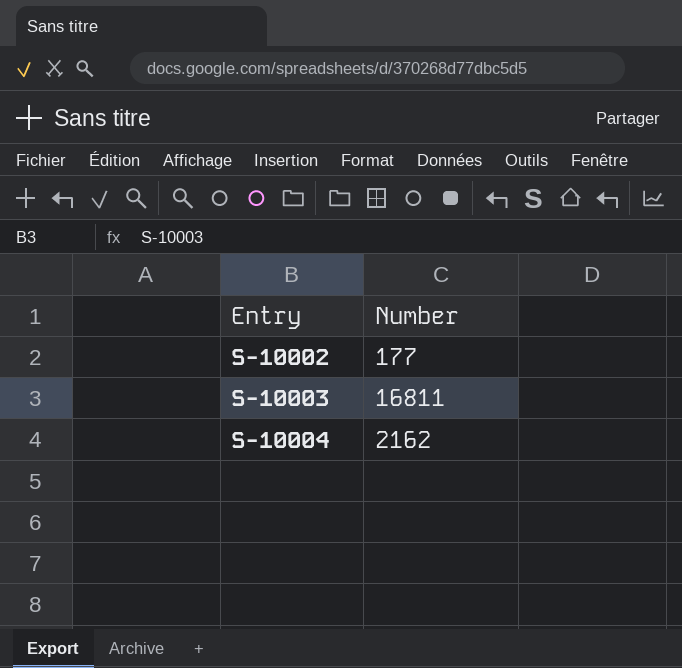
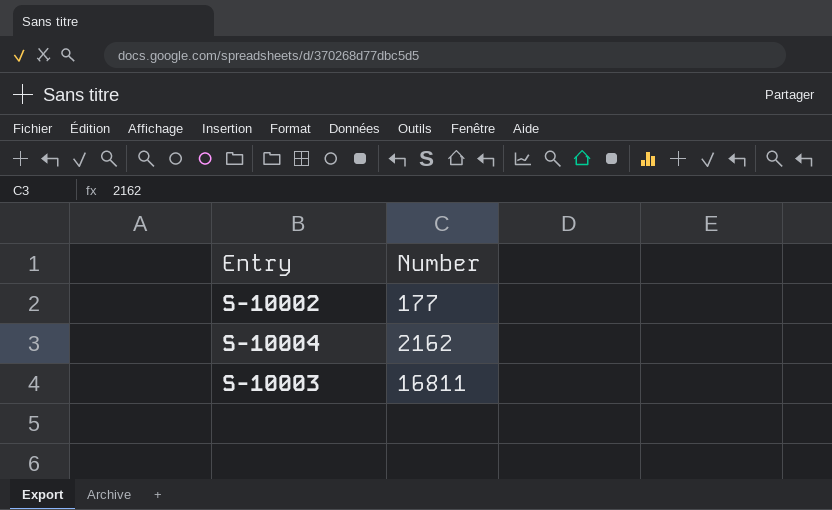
row order: Entry ascending -> Number ascending

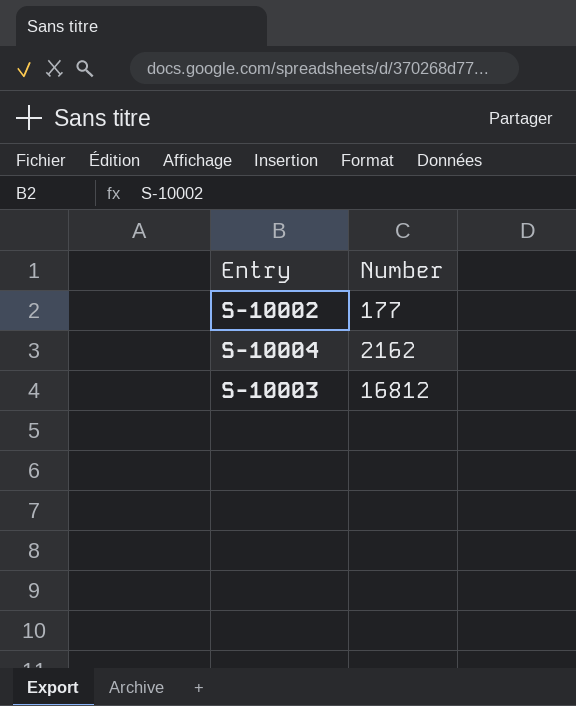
S-10003 | Number: 16811 -> 16812

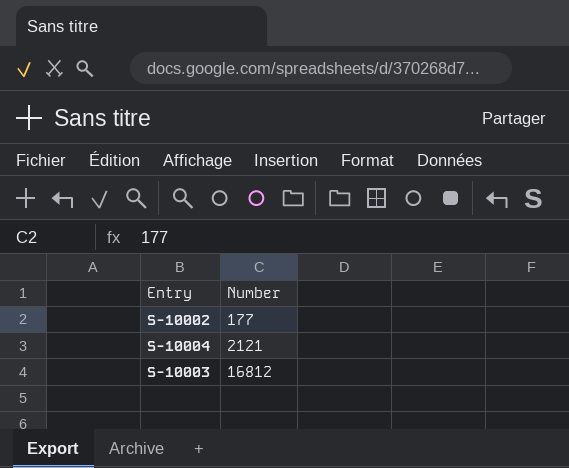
S-10004 | Number: 2162 -> 2121

